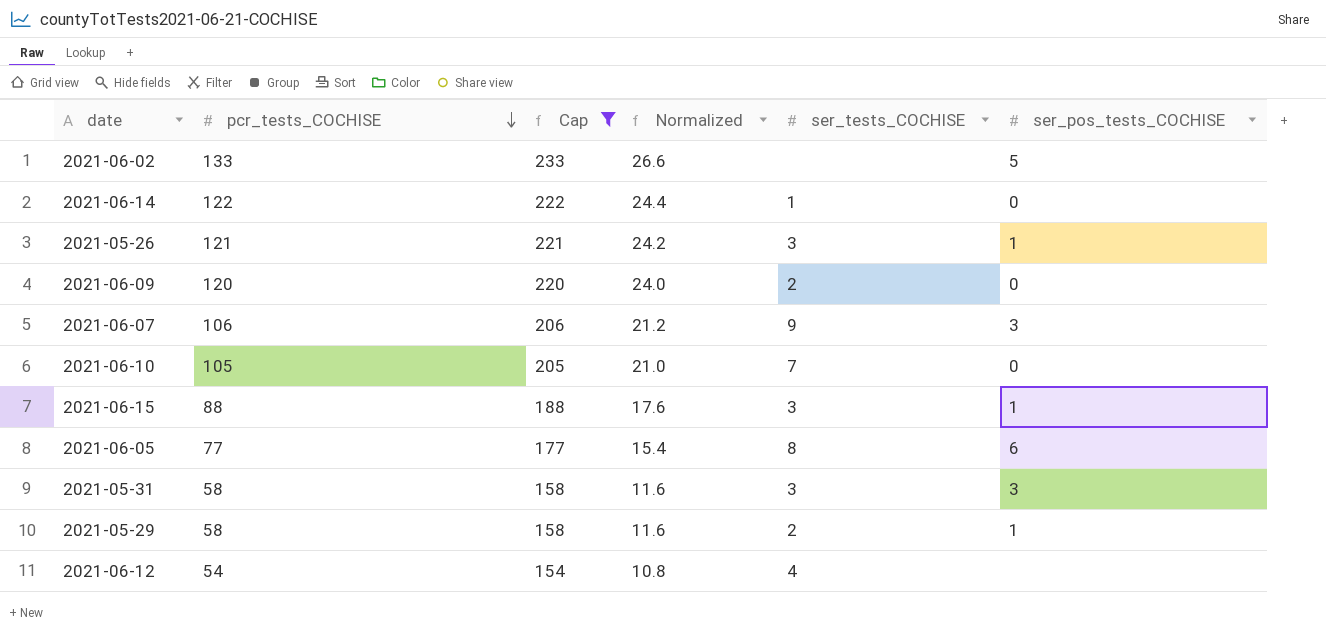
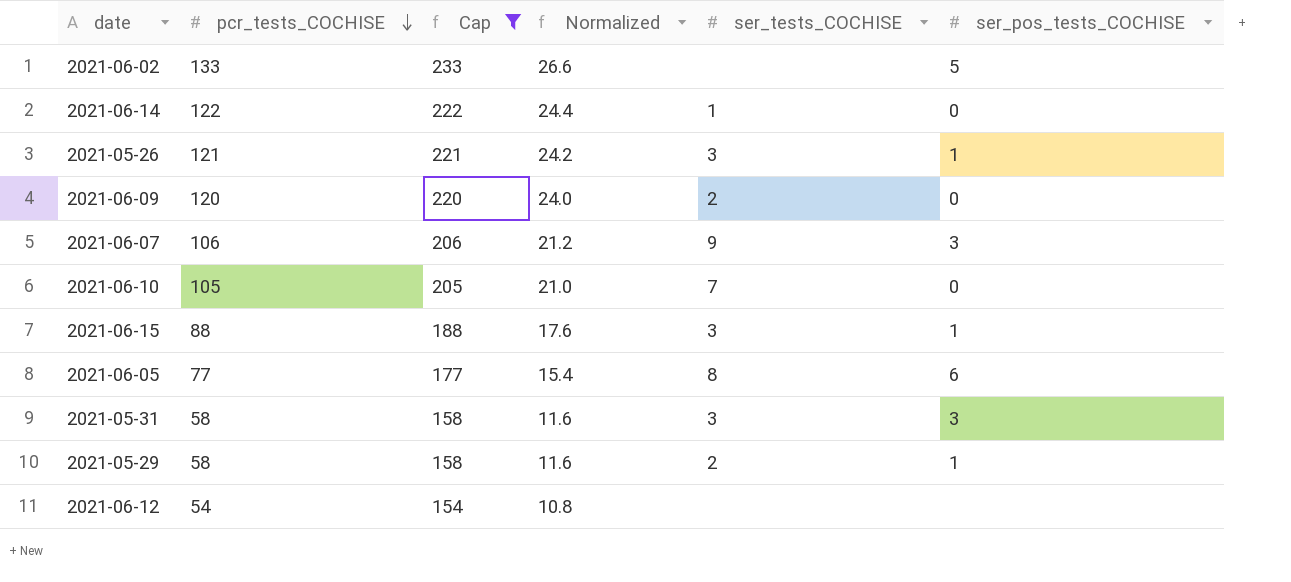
2021-06-12 | ser_tests_COCHISE: 4 -> none

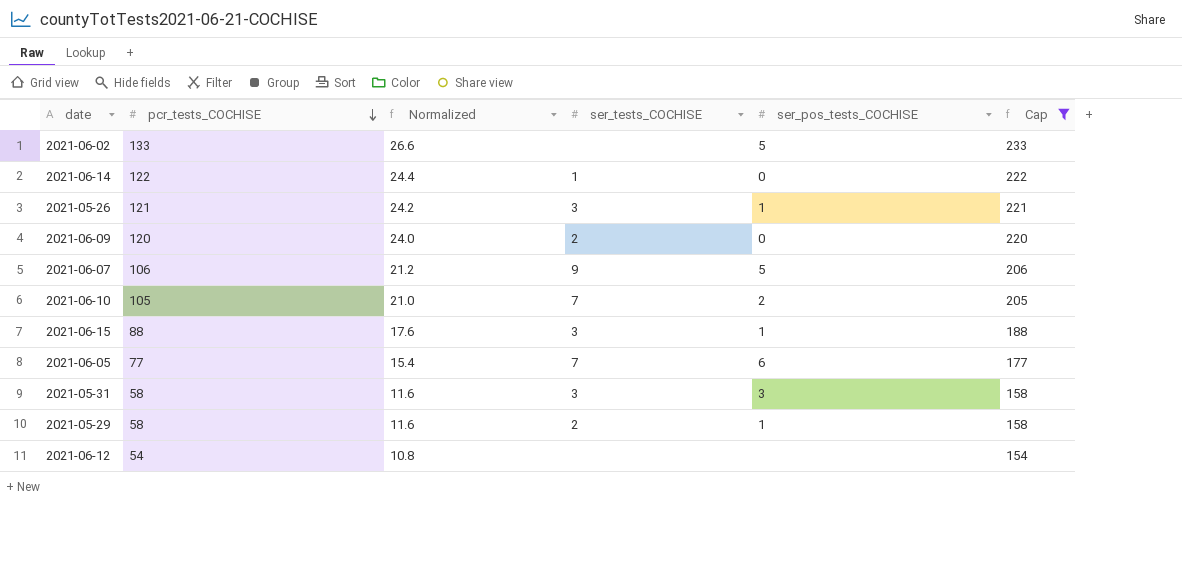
column Cap | position: 3 -> 6
2021-06-07 | ser_pos_tests_COCHISE: 3 -> 5
2021-06-10 | ser_pos_tests_COCHISE: 0 -> 2
2021-06-05 | ser_tests_COCHISE: 8 -> 7

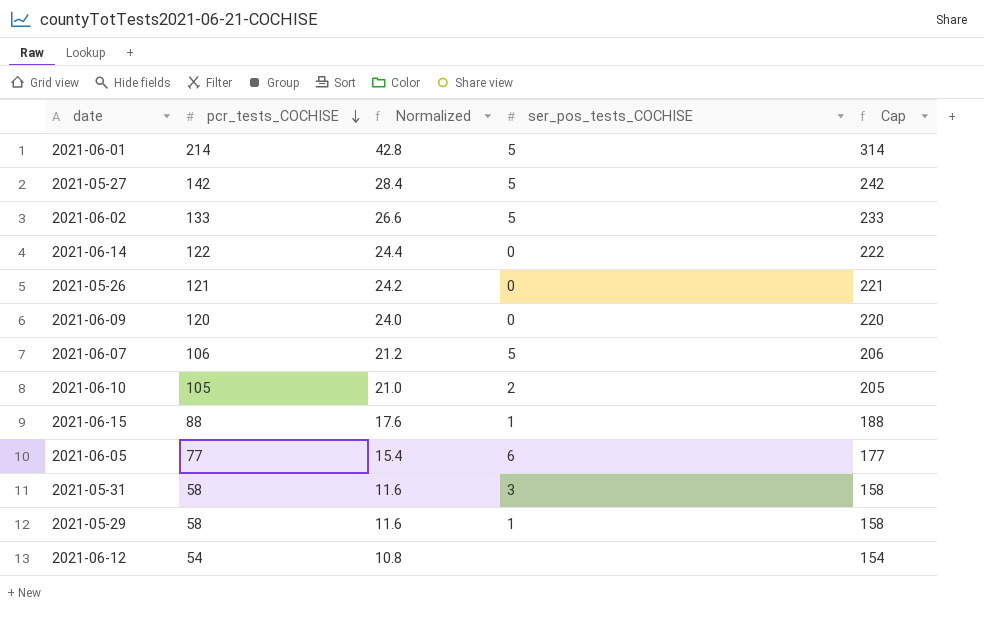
filter: Cap <= 233 -> none
column ser_tests_COCHISE | position: 4 -> none
2021-05-26 | ser_pos_tests_COCHISE: 1 -> 0

